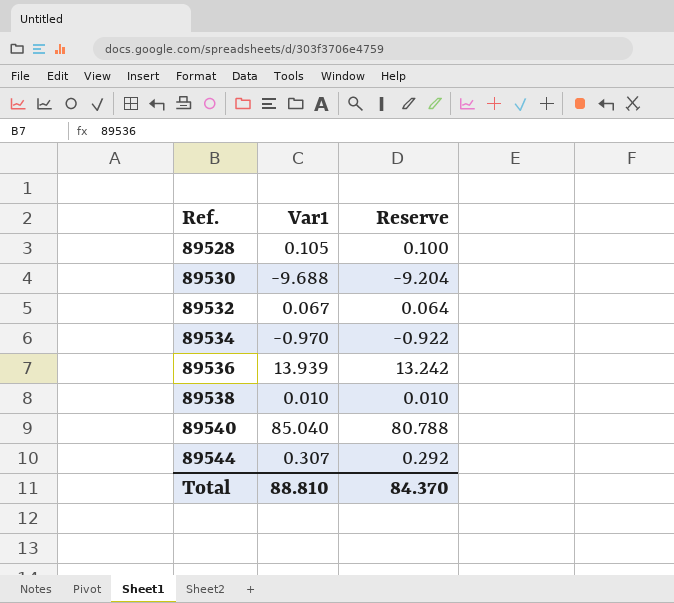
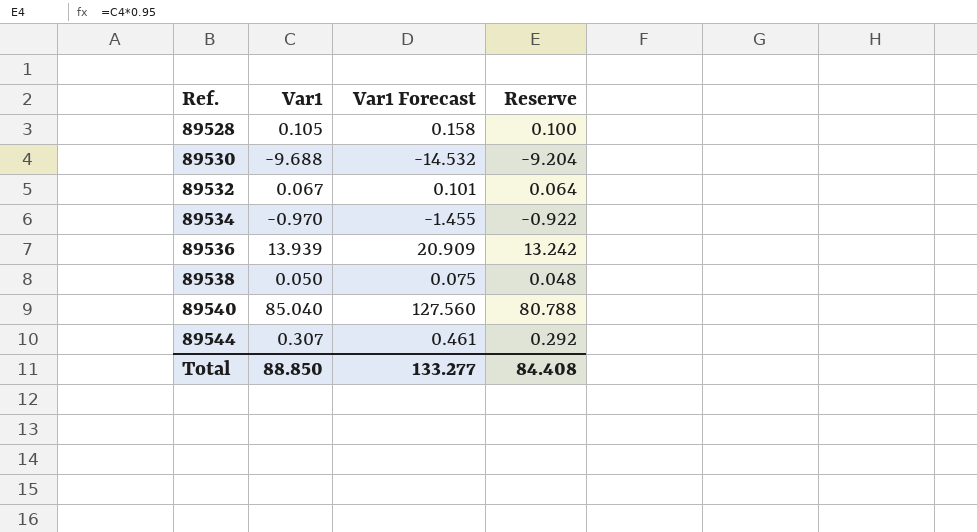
column Var1 Forecast | formula: none -> [Var1] * 1.5
89538 | Var1: 0.010 -> 0.050
89538 | Reserve: 0.010 -> 0.048
Total | Var1: 88.810 -> 88.850
Total | Reserve: 84.370 -> 84.408

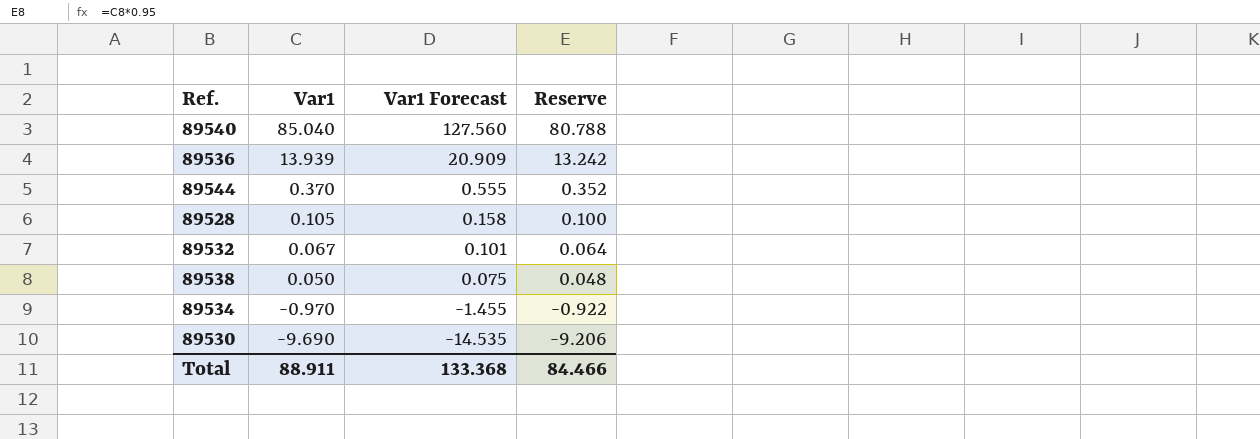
row order: Ref. ascending -> Var1 descending
89544 | Var1: 0.307 -> 0.370
89544 | Var1 Forecast: 0.461 -> 0.555
89544 | Reserve: 0.292 -> 0.352
89530 | Var1: -9.688 -> -9.690
89530 | Var1 Forecast: -14.532 -> -14.535
89530 | Reserve: -9.204 -> -9.206
Total | Var1: 88.850 -> 88.911
Total | Var1 Forecast: 133.277 -> 133.368
Total | Reserve: 84.408 -> 84.466

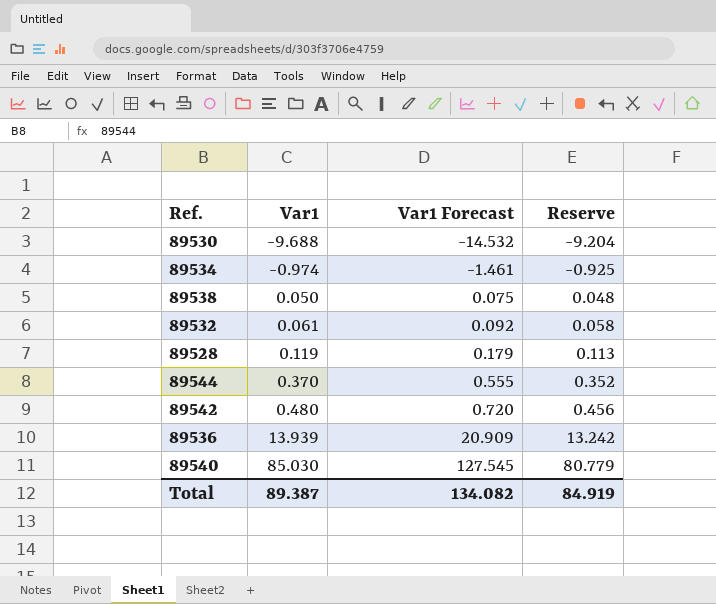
row order: Var1 descending -> Var1 ascending
89530 | Var1: -9.690 -> -9.688
89530 | Var1 Forecast: -14.535 -> -14.532
89530 | Reserve: -9.206 -> -9.204
89534 | Var1: -0.970 -> -0.974
89534 | Var1 Forecast: -1.455 -> -1.461
89534 | Reserve: -0.922 -> -0.925
89532 | Var1: 0.067 -> 0.061
89532 | Var1 Forecast: 0.101 -> 0.092
89532 | Reserve: 0.064 -> 0.058
89528 | Var1: 0.105 -> 0.119
89528 | Var1 Forecast: 0.158 -> 0.179
89528 | Reserve: 0.100 -> 0.113
row 89542: none -> 0.480 | 0.720 | 0.456
89540 | Var1: 85.040 -> 85.030
89540 | Var1 Forecast: 127.560 -> 127.545
89540 | Reserve: 80.788 -> 80.779
Total | Var1: 88.911 -> 89.387
Total | Var1 Forecast: 133.368 -> 134.082
Total | Reserve: 84.466 -> 84.919

